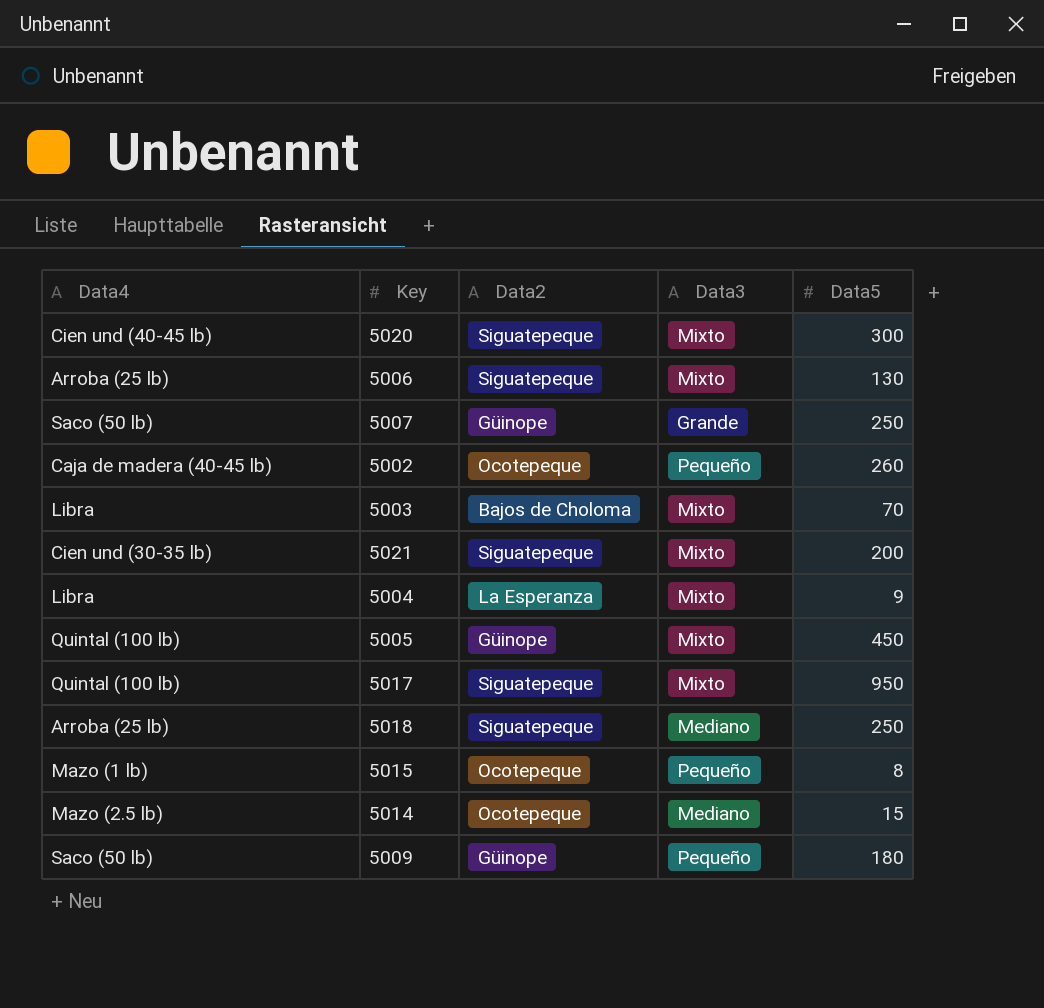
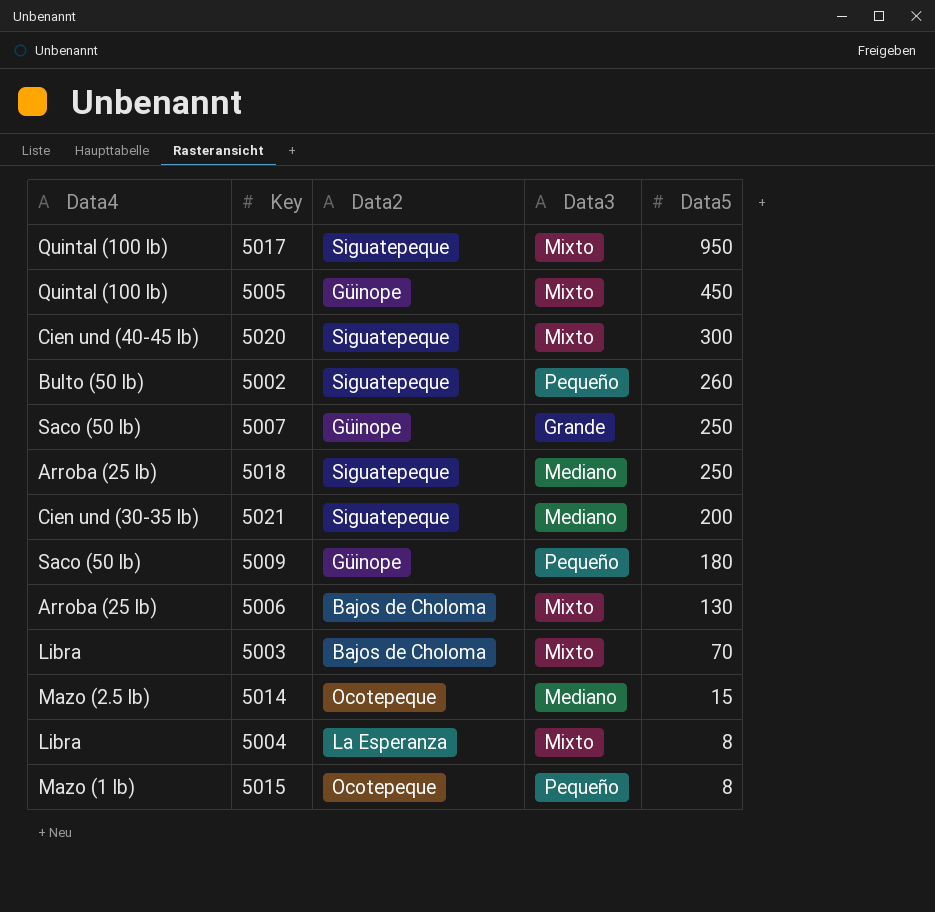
row order: none -> Data5 descending
5002 | Data4: Caja de madera (40-45 lb) -> Bulto (50 lb)
5002 | Data2: Ocotepeque -> Siguatepeque
5021 | Data3: Mixto -> Mediano
5006 | Data2: Siguatepeque -> Bajos de Choloma
5004 | Data5: 9 -> 8

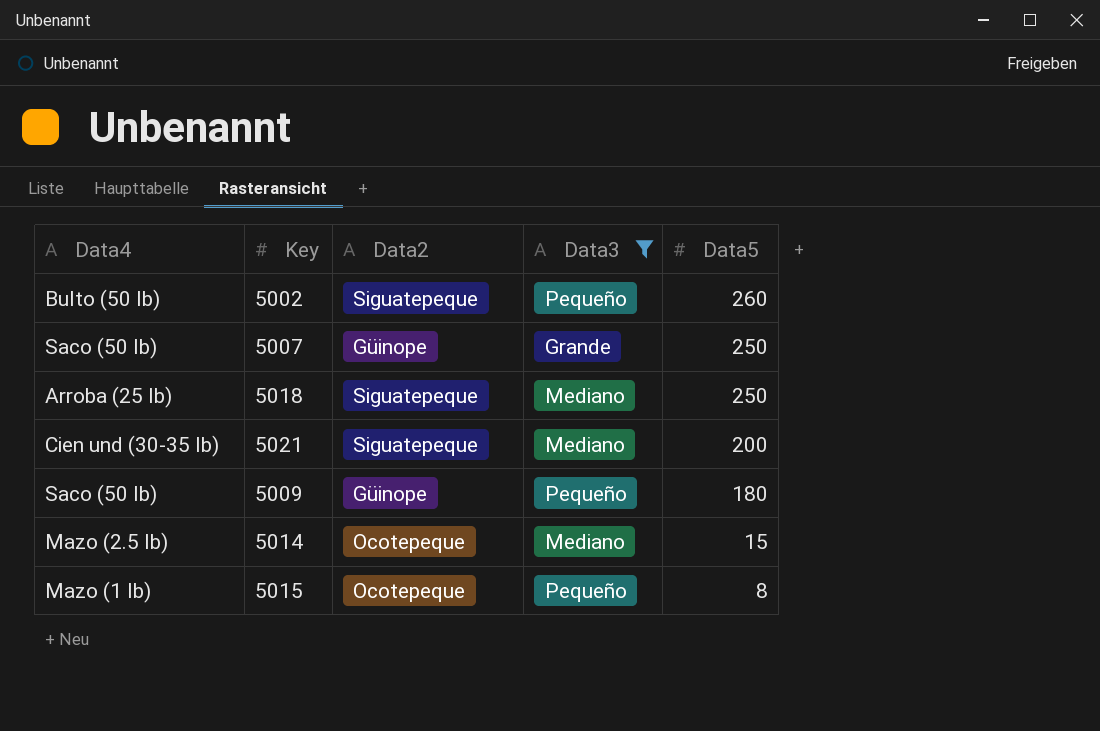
filter: none -> Data3 != Mixto

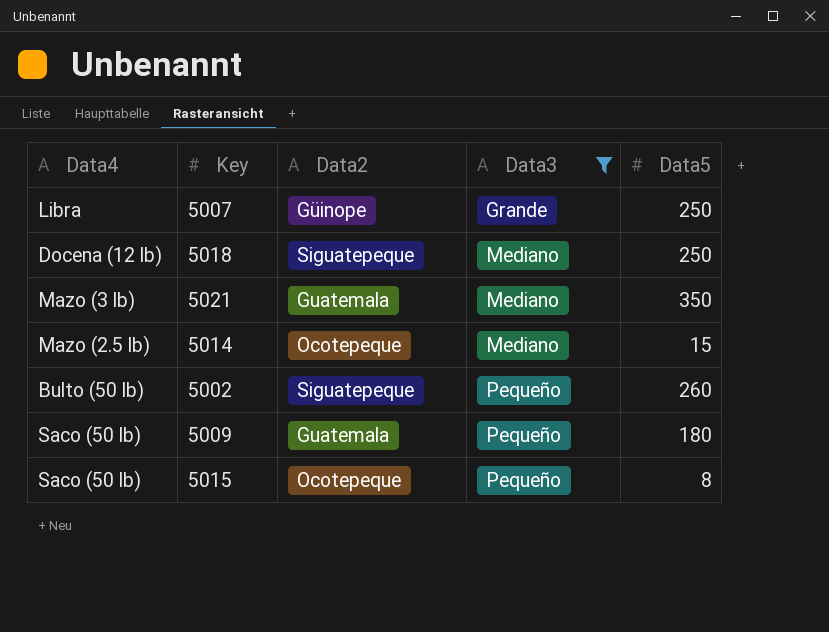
row order: Data5 descending -> Data3 ascending
5007 | Data4: Saco (50 lb) -> Libra
5018 | Data4: Arroba (25 lb) -> Docena (12 lb)
5021 | Data4: Cien und (30-35 lb) -> Mazo (3 lb)
5021 | Data2: Siguatepeque -> Guatemala
5021 | Data5: 200 -> 350
5009 | Data2: Güinope -> Guatemala
5015 | Data4: Mazo (1 lb) -> Saco (50 lb)

